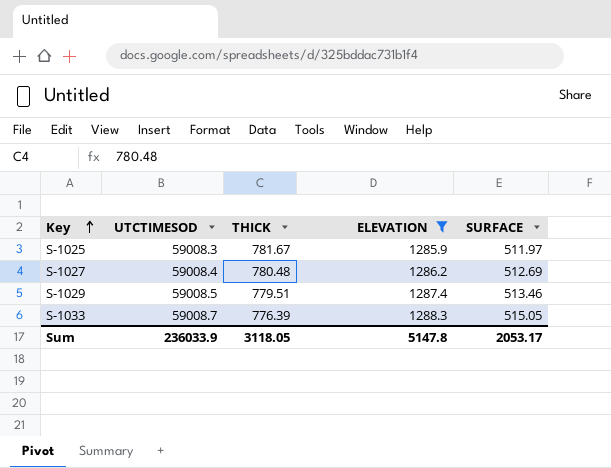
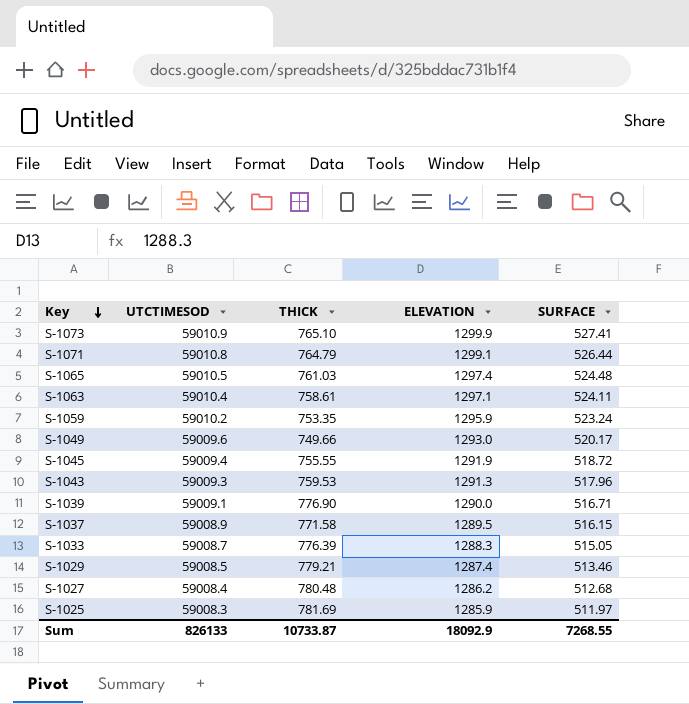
filter: ELEVATION <= 1288.3 -> none
row order: Key ascending -> Key descending
S-1029 | THICK: 779.51 -> 779.21
S-1027 | SURFACE: 512.69 -> 512.68
S-1025 | THICK: 781.67 -> 781.69
Sum | UTCTIMESOD: 236033.9 -> 826133
Sum | THICK: 3118.05 -> 10733.87
Sum | ELEVATION: 5147.8 -> 18092.9
Sum | SURFACE: 2053.17 -> 7268.55

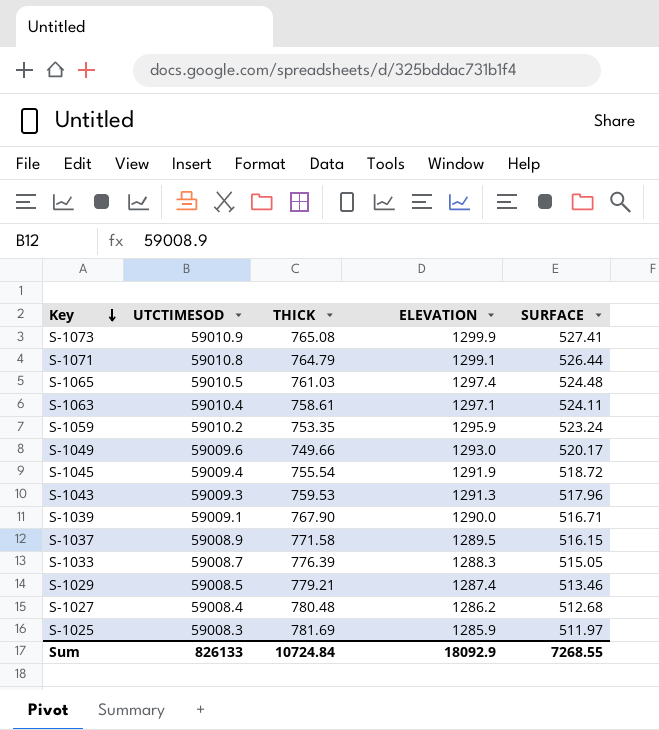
S-1073 | THICK: 765.10 -> 765.08
S-1045 | THICK: 755.55 -> 755.54
S-1039 | THICK: 776.90 -> 767.90
Sum | THICK: 10733.87 -> 10724.84

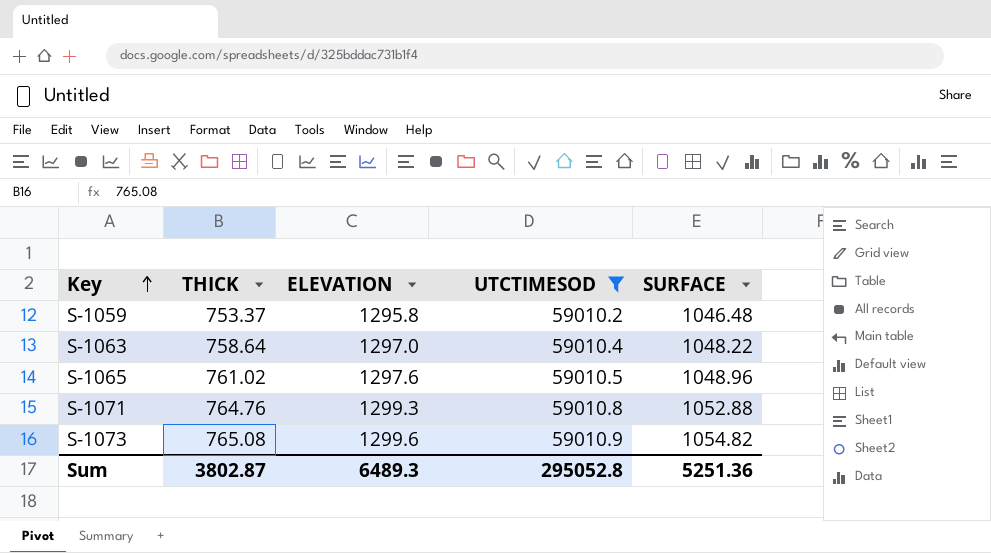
filter: none -> UTCTIMESOD >= 59010.2
row order: Key descending -> Key ascending
column UTCTIMESOD | position: 2 -> 4
S-1059 | THICK: 753.35 -> 753.37
S-1059 | ELEVATION: 1295.9 -> 1295.8
S-1059 | SURFACE: 523.24 -> 1046.48
S-1063 | THICK: 758.61 -> 758.64
S-1063 | ELEVATION: 1297.1 -> 1297.0
S-1063 | SURFACE: 524.11 -> 1048.22
S-1065 | THICK: 761.03 -> 761.02
S-1065 | ELEVATION: 1297.4 -> 1297.6
S-1065 | SURFACE: 524.48 -> 1048.96
S-1071 | THICK: 764.79 -> 764.76
S-1071 | ELEVATION: 1299.1 -> 1299.3
S-1071 | SURFACE: 526.44 -> 1052.88
S-1073 | ELEVATION: 1299.9 -> 1299.6
S-1073 | SURFACE: 527.41 -> 1054.82
Sum | THICK: 10724.84 -> 3802.87
Sum | ELEVATION: 18092.9 -> 6489.3
Sum | UTCTIMESOD: 826133 -> 295052.8
Sum | SURFACE: 7268.55 -> 5251.36

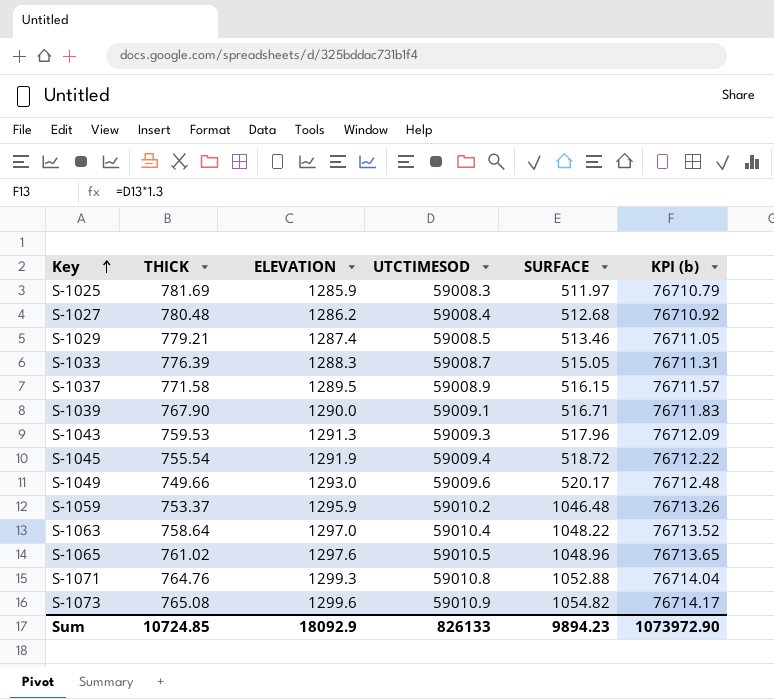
filter: UTCTIMESOD >= 59010.2 -> none
column KPI (b) | formula: none -> [UTCTIMESOD] * 1.3
S-1059 | ELEVATION: 1295.8 -> 1295.9
Sum | THICK: 3802.87 -> 10724.85
Sum | ELEVATION: 6489.3 -> 18092.9
Sum | UTCTIMESOD: 295052.8 -> 826133
Sum | SURFACE: 5251.36 -> 9894.23

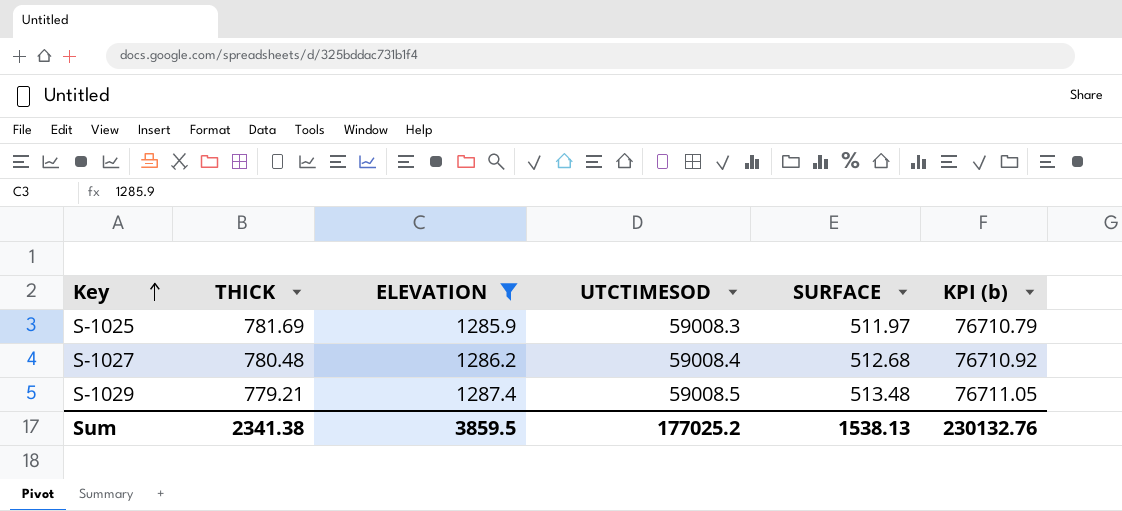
filter: none -> ELEVATION <= 1287.4
S-1029 | SURFACE: 513.46 -> 513.48
Sum | THICK: 10724.85 -> 2341.38
Sum | ELEVATION: 18092.9 -> 3859.5
Sum | UTCTIMESOD: 826133 -> 177025.2
Sum | SURFACE: 9894.23 -> 1538.13
Sum | KPI (b): 1073972.90 -> 230132.76

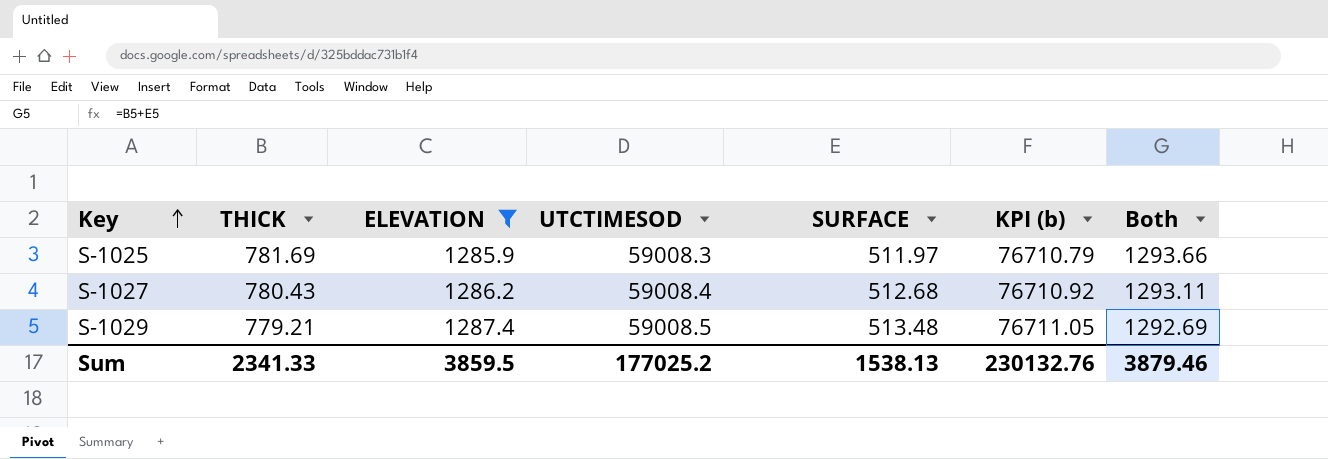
column Both | formula: none -> [THICK] + [SURFACE]
S-1027 | THICK: 780.48 -> 780.43
Sum | THICK: 2341.38 -> 2341.33

